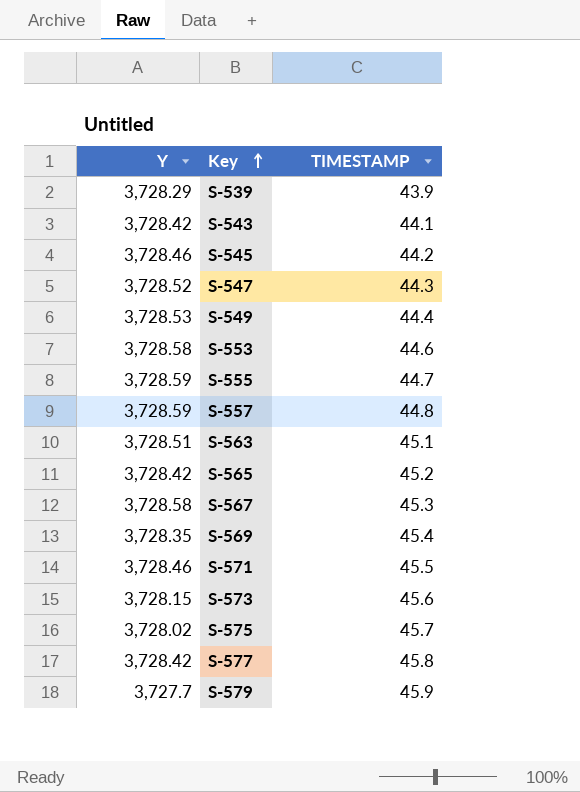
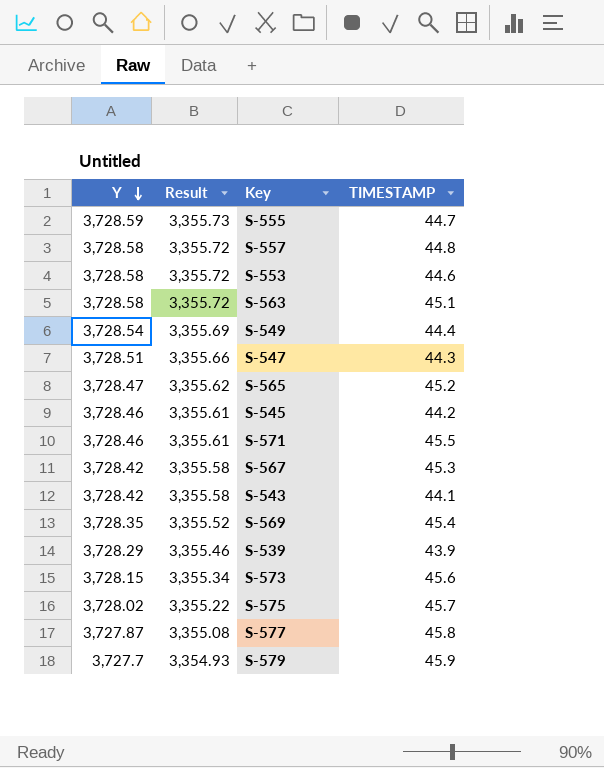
row order: Key ascending -> Y descending
column Result | formula: none -> [Y] * 0.9
S-557 | Y: 3,728.59 -> 3,728.58
S-563 | Y: 3,728.51 -> 3,728.58
S-549 | Y: 3,728.53 -> 3,728.54
S-547 | Y: 3,728.52 -> 3,728.51
S-565 | Y: 3,728.42 -> 3,728.47
S-567 | Y: 3,728.58 -> 3,728.42
S-577 | Y: 3,728.42 -> 3,727.87

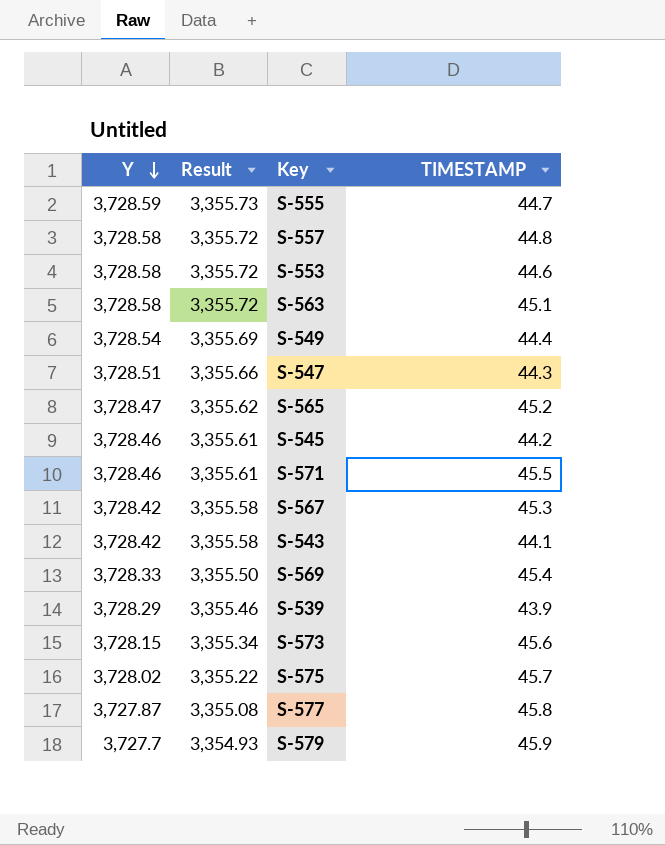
S-569 | Y: 3,728.35 -> 3,728.33
S-569 | Result: 3,355.52 -> 3,355.50

